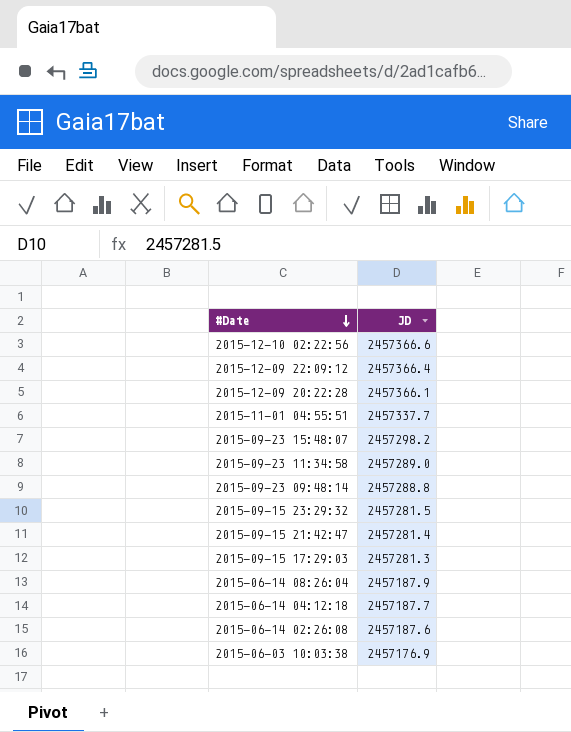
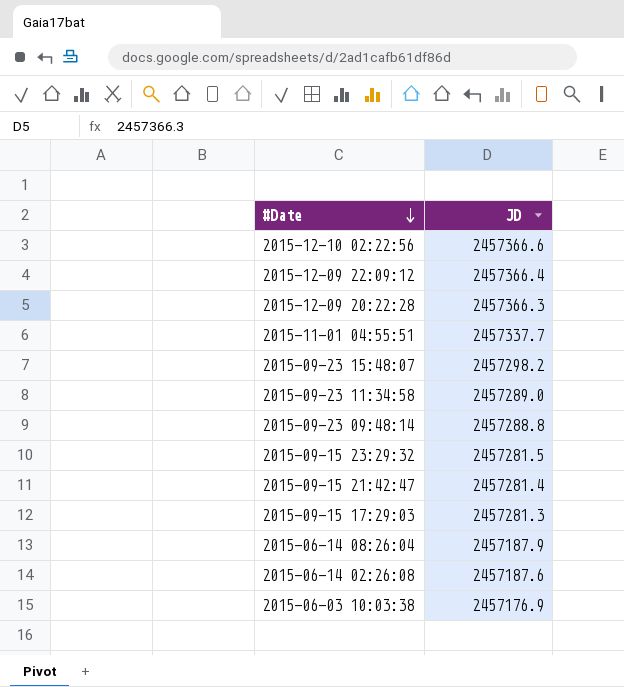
row 2015-06-14 04:12:18: 2457187.7 -> none
2015-12-09 20:22:28 | JD: 2457366.1 -> 2457366.3

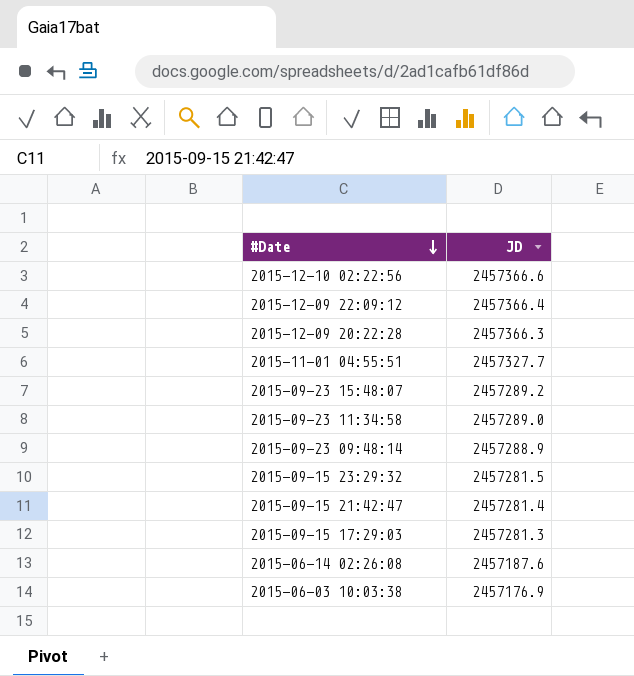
row 2015-06-14 08:26:04: 2457187.9 -> none
2015-11-01 04:55:51 | JD: 2457337.7 -> 2457327.7
2015-09-23 15:48:07 | JD: 2457298.2 -> 2457289.2
2015-09-23 09:48:14 | JD: 2457288.8 -> 2457288.9

